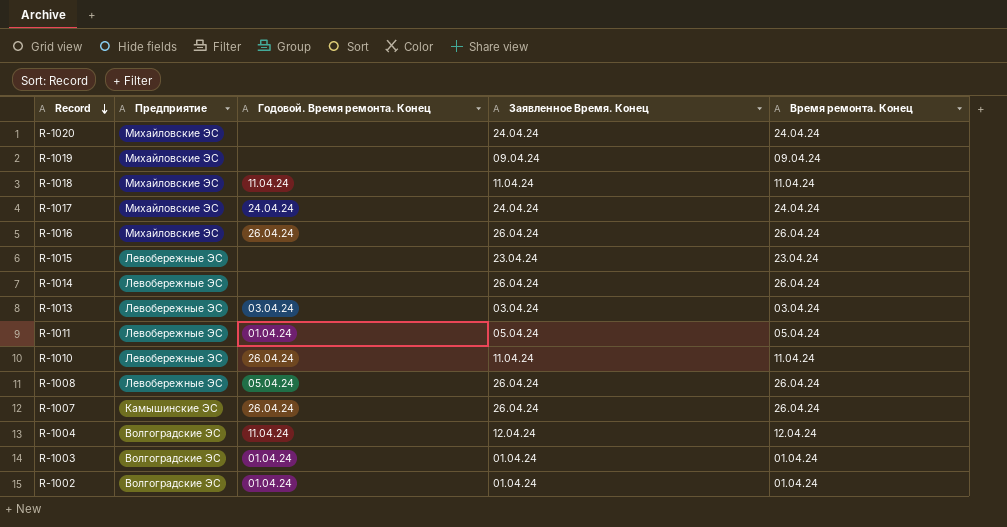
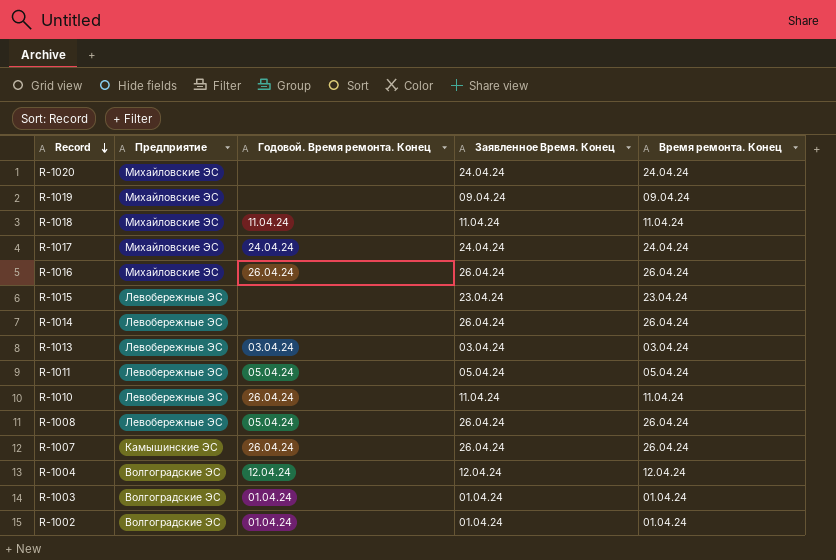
R-1011 | Годовой. Время ремонта. Конец: 01.04.24 -> 05.04.24
R-1004 | Годовой. Время ремонта. Конец: 11.04.24 -> 12.04.24

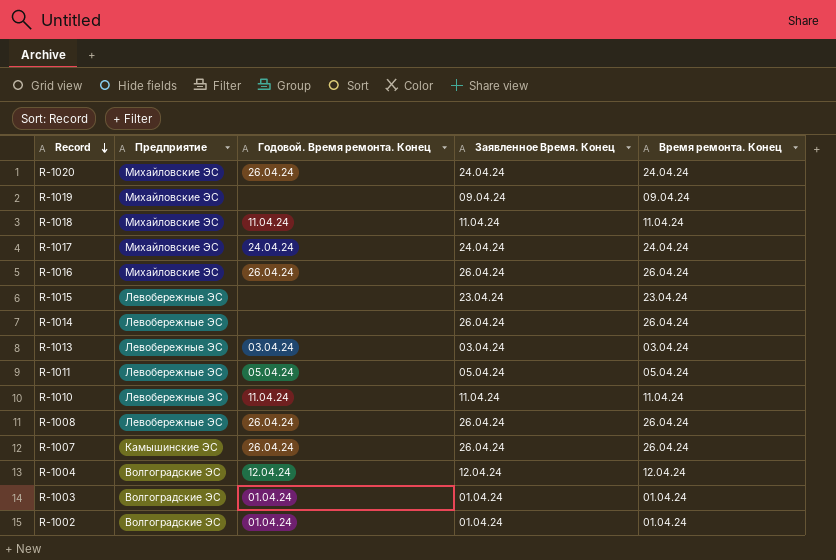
R-1020 | Годовой. Время ремонта. Конец: none -> 26.04.24
R-1010 | Годовой. Время ремонта. Конец: 26.04.24 -> 11.04.24
R-1008 | Годовой. Время ремонта. Конец: 05.04.24 -> 26.04.24

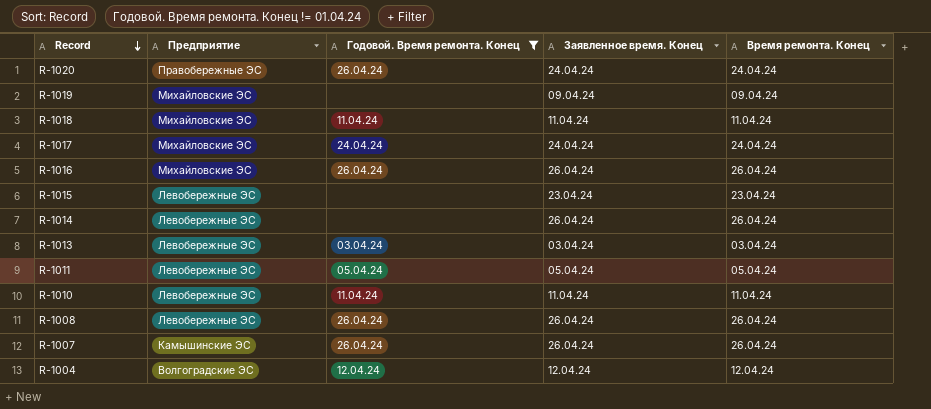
filter: none -> Годовой. Время ремонта. Конец != 01.04.24
column name: Заявленное Время. Конец -> Заявленное время. Конец
R-1020 | Предприятие: Михайловские ЭС -> Правобережные ЭС

